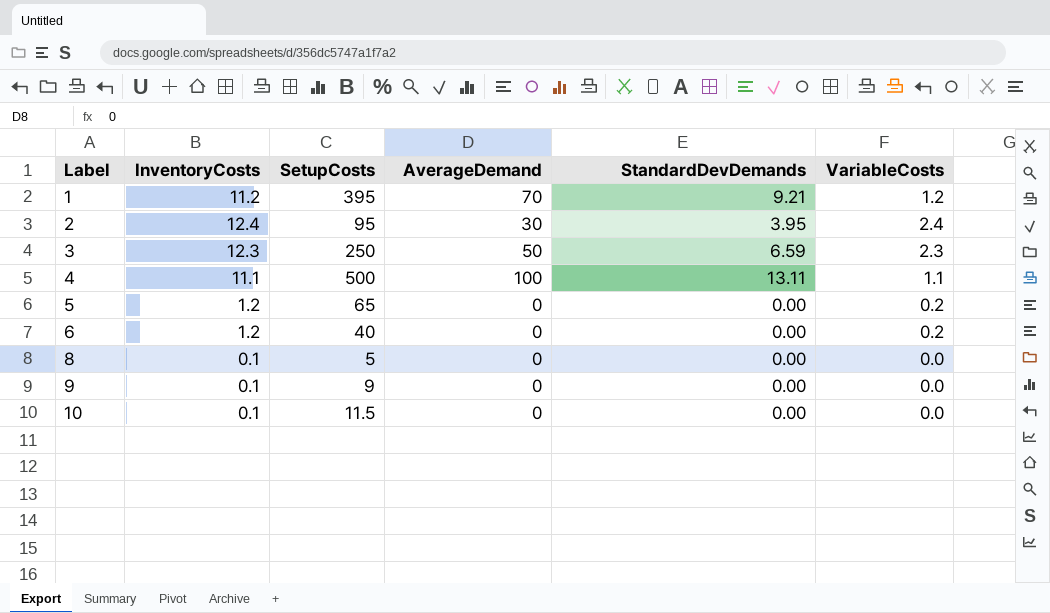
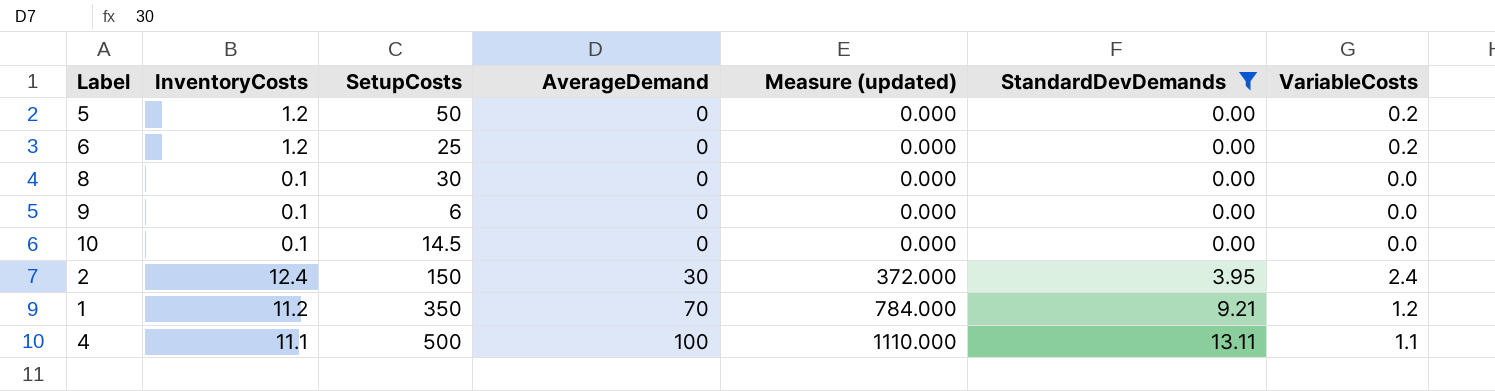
filter: none -> StandardDevDemands != 6.59
row order: Label ascending -> AverageDemand ascending
column Measure (updated) | formula: none -> [InventoryCosts] * [AverageDemand]
5 | SetupCosts: 65 -> 50
6 | SetupCosts: 40 -> 25
8 | SetupCosts: 5 -> 30
9 | SetupCosts: 9 -> 6
10 | SetupCosts: 11.5 -> 14.5
2 | SetupCosts: 95 -> 150
1 | SetupCosts: 395 -> 350

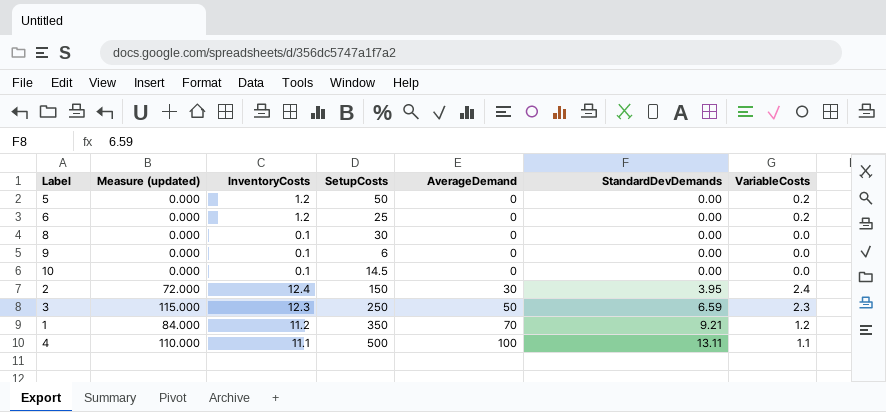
filter: StandardDevDemands != 6.59 -> none
column Measure (updated) | formula: [InventoryCosts] * [AverageDemand] -> [AverageDemand] * [VariableCosts]
column Measure (updated) | position: 5 -> 2

